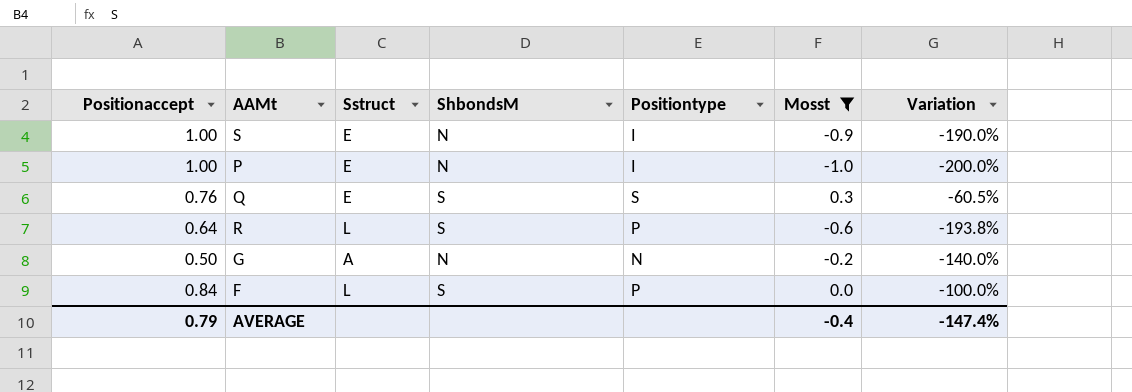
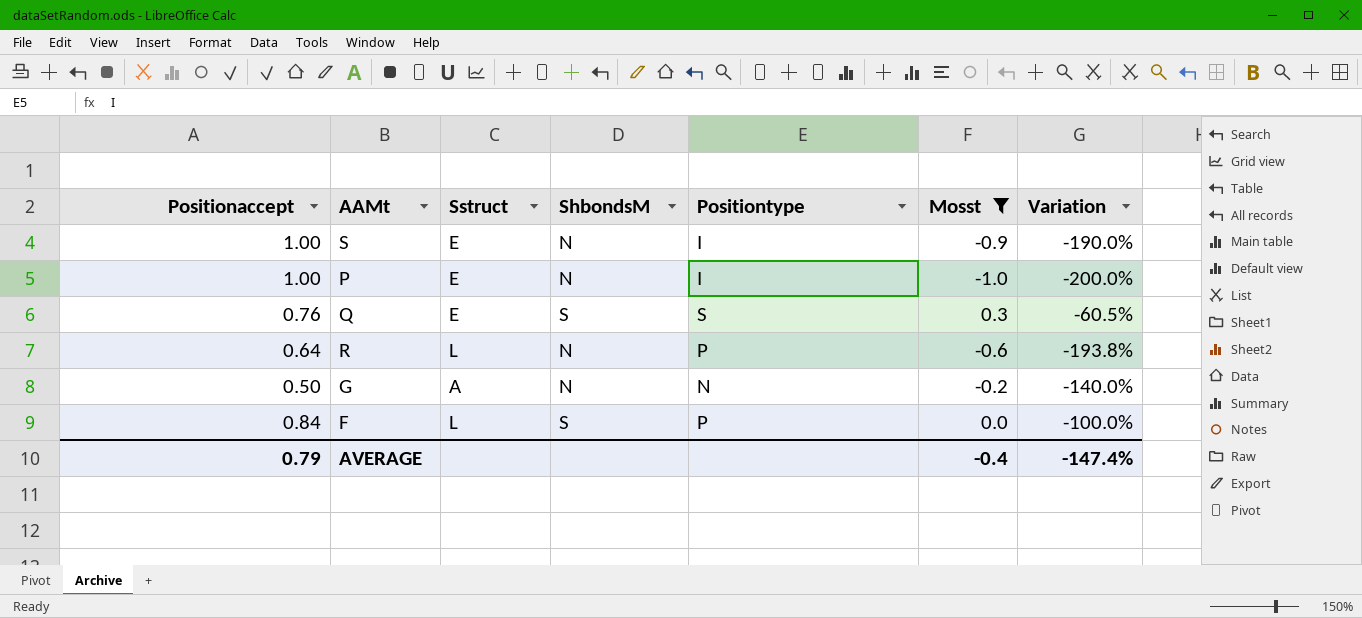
R | ShbondsM: S -> N

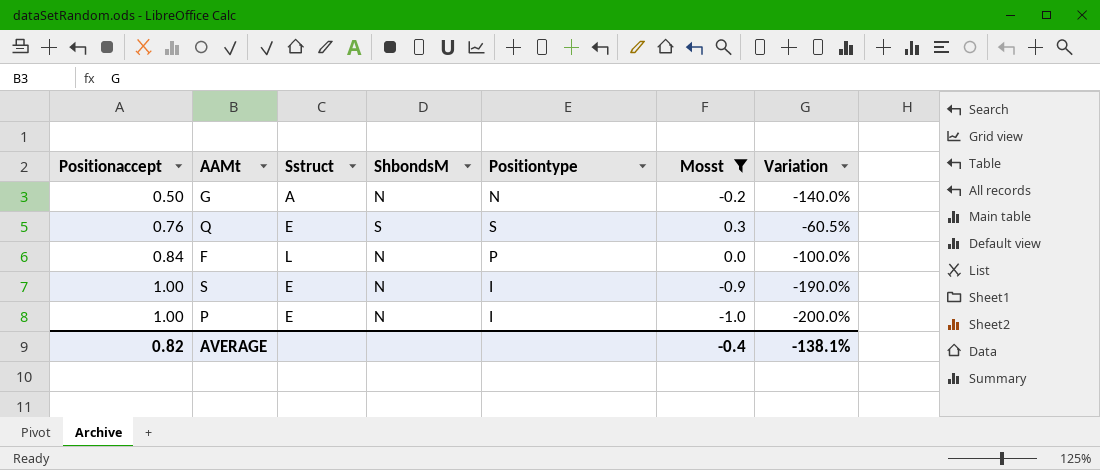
row order: none -> Positionaccept ascending
row R: 0.64 | L | N | P | -0.6 | -193.8% -> none
F | ShbondsM: S -> N
AVERAGE | Positionaccept: 0.79 -> 0.82
AVERAGE | Variation: -147.4% -> -138.1%

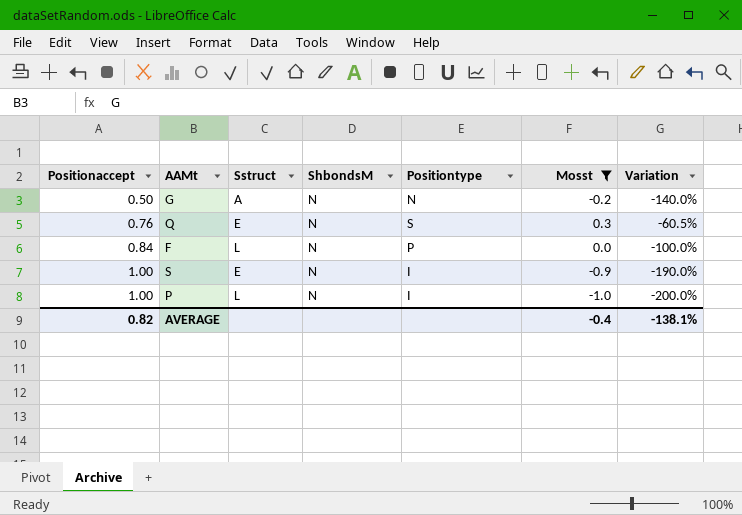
Q | ShbondsM: S -> N
P | Sstruct: E -> L

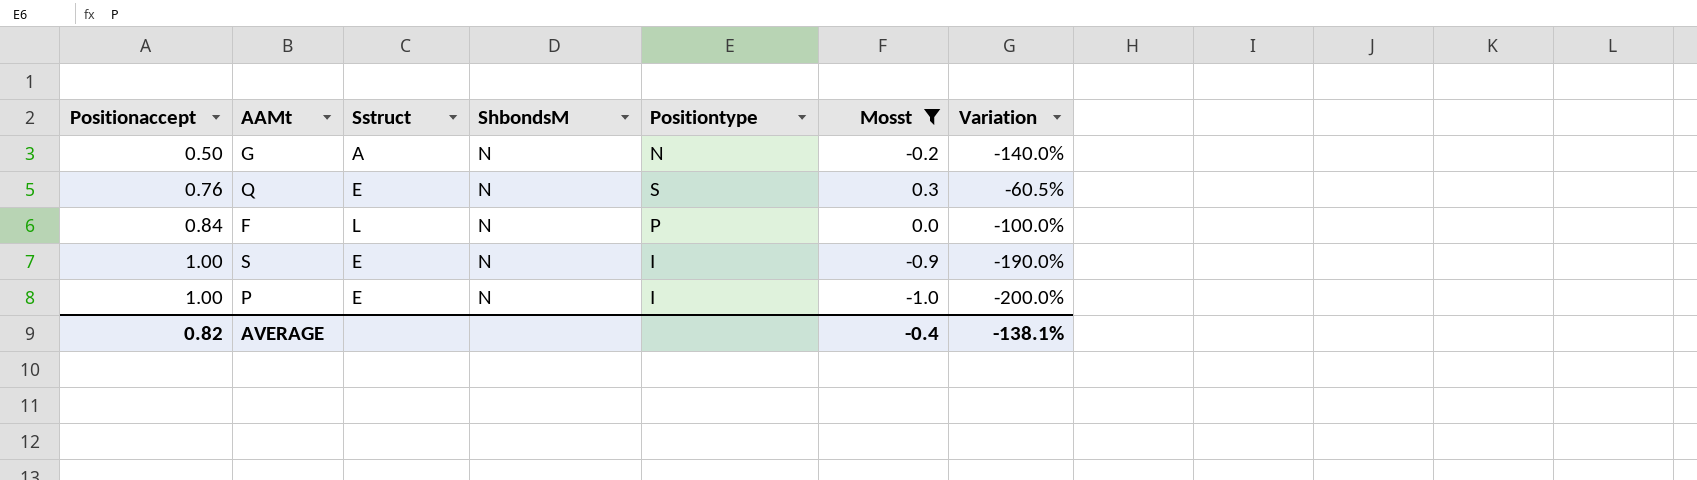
P | Sstruct: L -> E

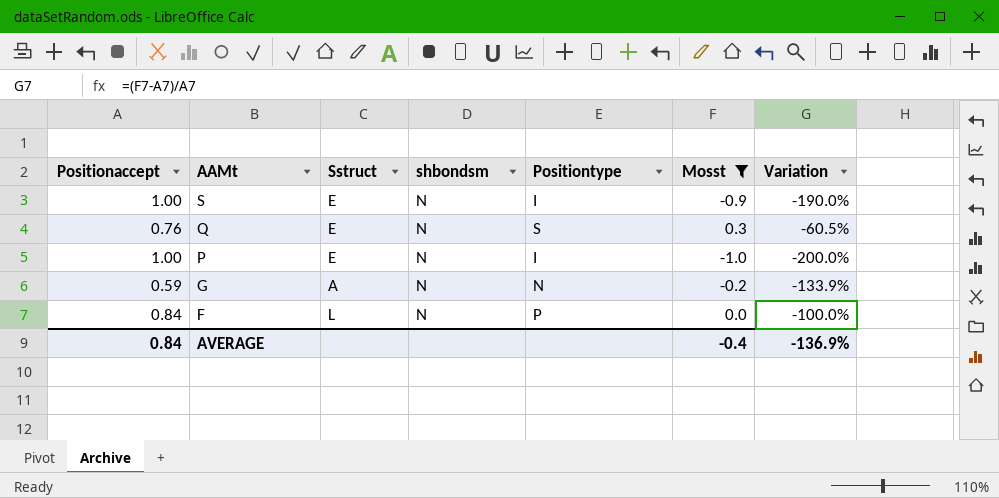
row order: Positionaccept ascending -> AAMt descending
column name: ShbondsM -> shbondsm
G | Positionaccept: 0.50 -> 0.59
G | Variation: -140.0% -> -133.9%
AVERAGE | Positionaccept: 0.82 -> 0.84
AVERAGE | Variation: -138.1% -> -136.9%

